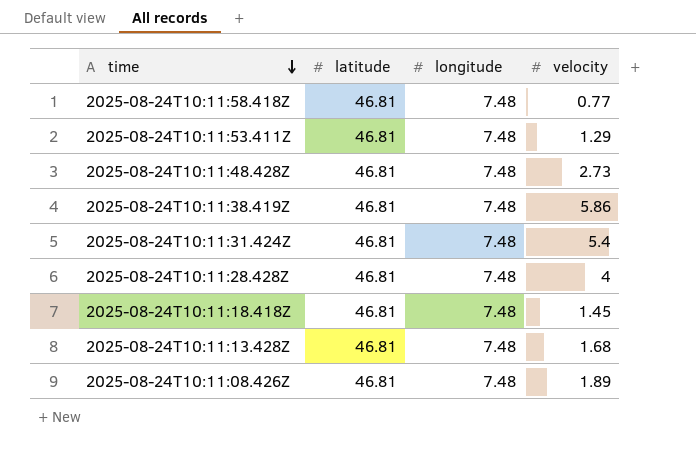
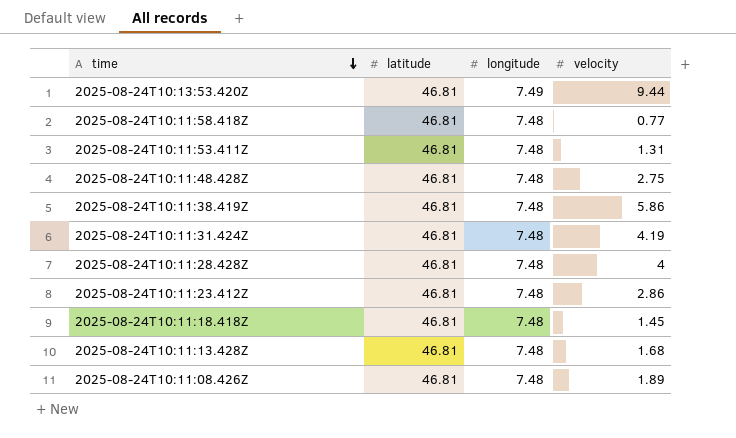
row 2025-08-24T10:13:53.420Z: none -> 46.81 | 7.49 | 9.44
2025-08-24T10:11:53.411Z | velocity: 1.29 -> 1.31
2025-08-24T10:11:48.428Z | velocity: 2.73 -> 2.75
2025-08-24T10:11:31.424Z | velocity: 5.4 -> 4.19
row 2025-08-24T10:11:23.412Z: none -> 46.81 | 7.48 | 2.86

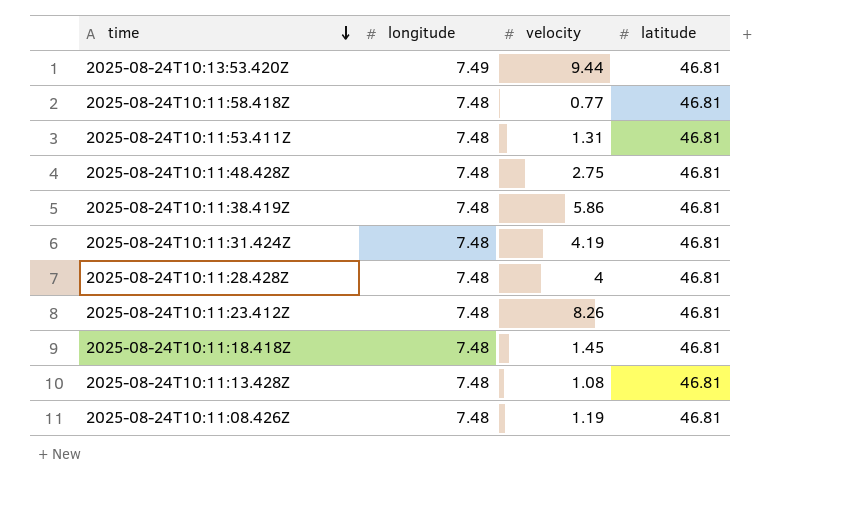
column latitude | position: 2 -> 4
2025-08-24T10:11:23.412Z | velocity: 2.86 -> 8.26
2025-08-24T10:11:13.428Z | velocity: 1.68 -> 1.08
2025-08-24T10:11:08.426Z | velocity: 1.89 -> 1.19

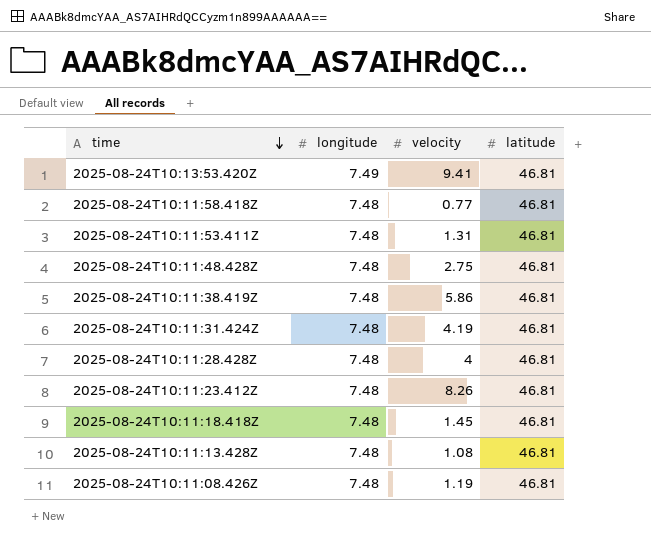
2025-08-24T10:13:53.420Z | velocity: 9.44 -> 9.41

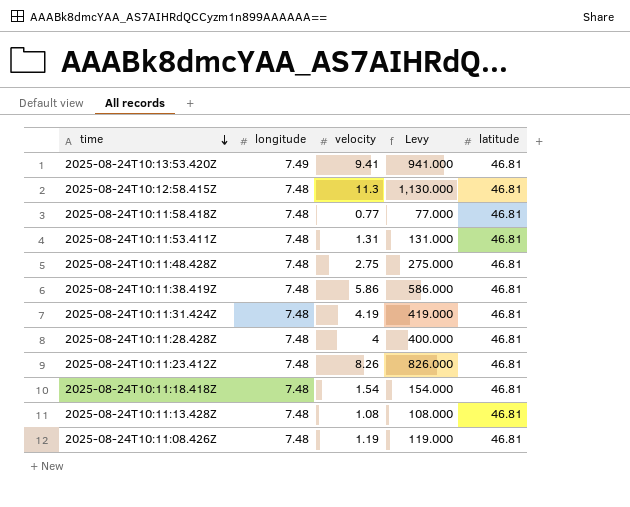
column Levy | formula: none -> [velocity] * 100
row 2025-08-24T10:12:58.415Z: none -> 7.48 | 11.3 | 1,130.000 | 46.81
2025-08-24T10:11:18.418Z | velocity: 1.45 -> 1.54

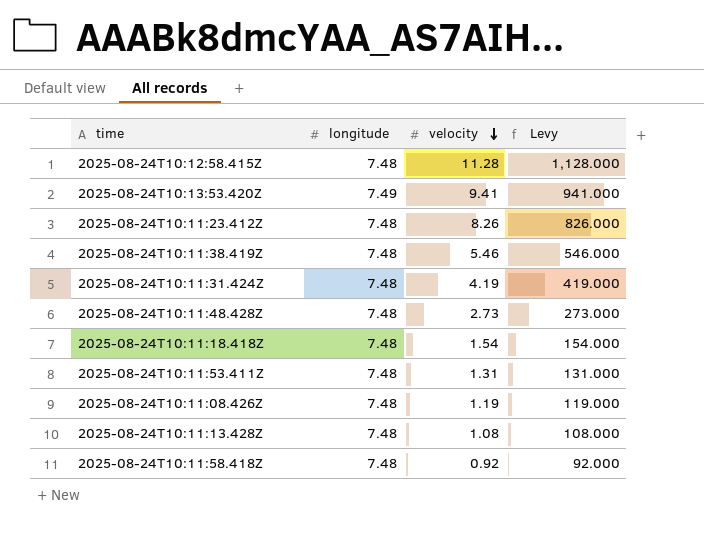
row order: time descending -> velocity descending
column latitude | position: 5 -> none
row 2025-08-24T10:11:28.428Z: 7.48 | 4 | 400.000 | 46.81 -> none
2025-08-24T10:12:58.415Z | velocity: 11.3 -> 11.28
2025-08-24T10:12:58.415Z | Levy: 1,130.000 -> 1,128.000
2025-08-24T10:11:38.419Z | velocity: 5.86 -> 5.46
2025-08-24T10:11:38.419Z | Levy: 586.000 -> 546.000
2025-08-24T10:11:48.428Z | velocity: 2.75 -> 2.73
2025-08-24T10:11:48.428Z | Levy: 275.000 -> 273.000
2025-08-24T10:11:58.418Z | velocity: 0.77 -> 0.92
2025-08-24T10:11:58.418Z | Levy: 77.000 -> 92.000

